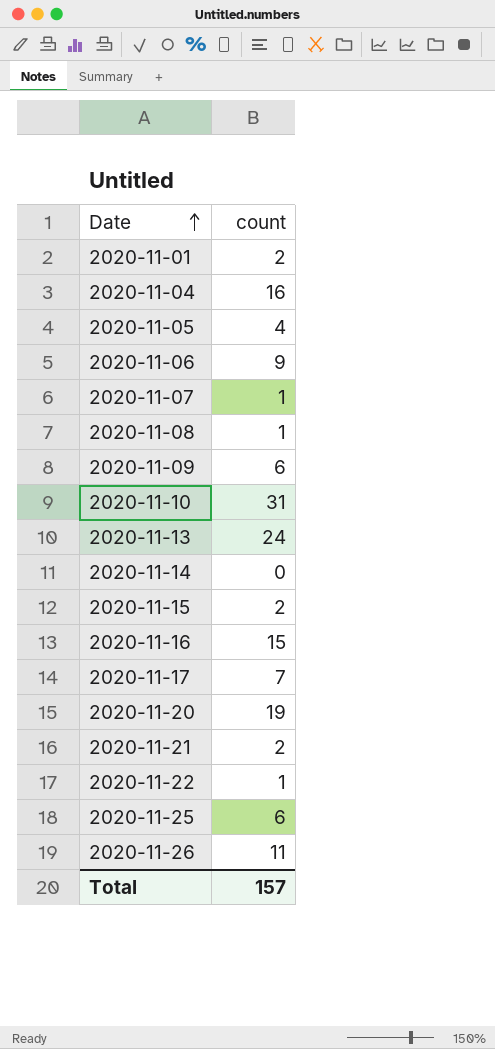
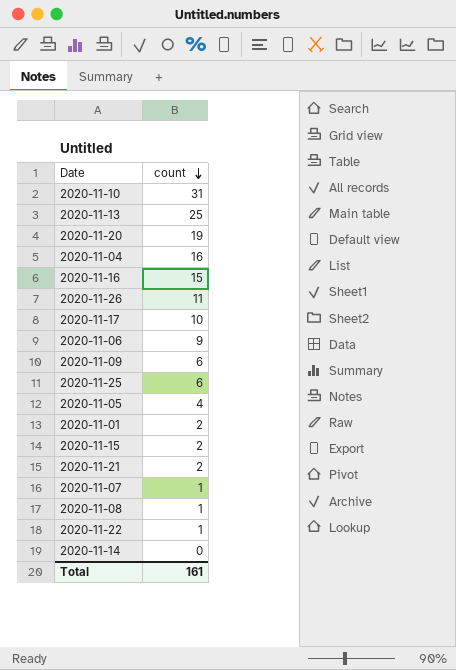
row order: Date ascending -> count descending
2020-11-13 | count: 24 -> 25
2020-11-17 | count: 7 -> 10
Total | count: 157 -> 161

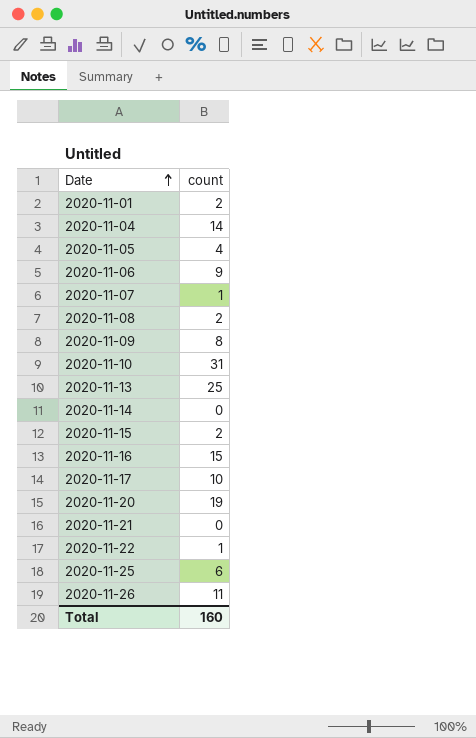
row order: count descending -> Date ascending
2020-11-04 | count: 16 -> 14
2020-11-08 | count: 1 -> 2
2020-11-09 | count: 6 -> 8
2020-11-21 | count: 2 -> 0
Total | count: 161 -> 160

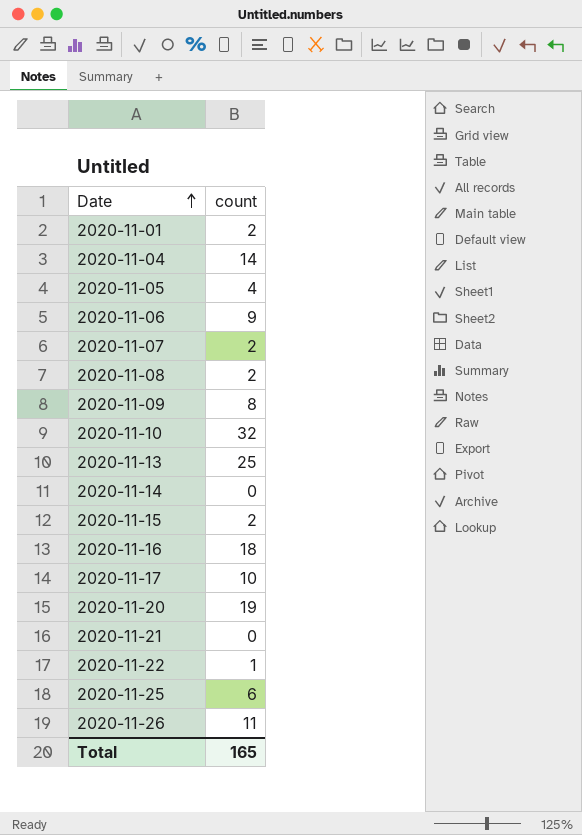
2020-11-07 | count: 1 -> 2
2020-11-10 | count: 31 -> 32
2020-11-16 | count: 15 -> 18
Total | count: 160 -> 165

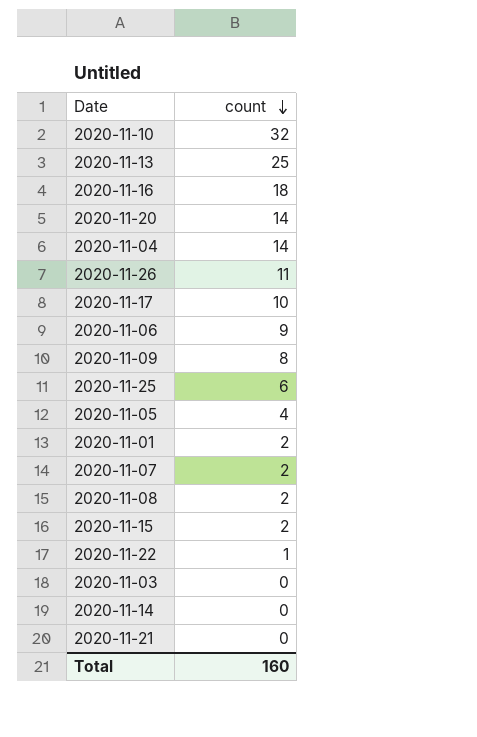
row order: Date ascending -> count descending
2020-11-20 | count: 19 -> 14
row 2020-11-03: none -> 0
Total | count: 165 -> 160

